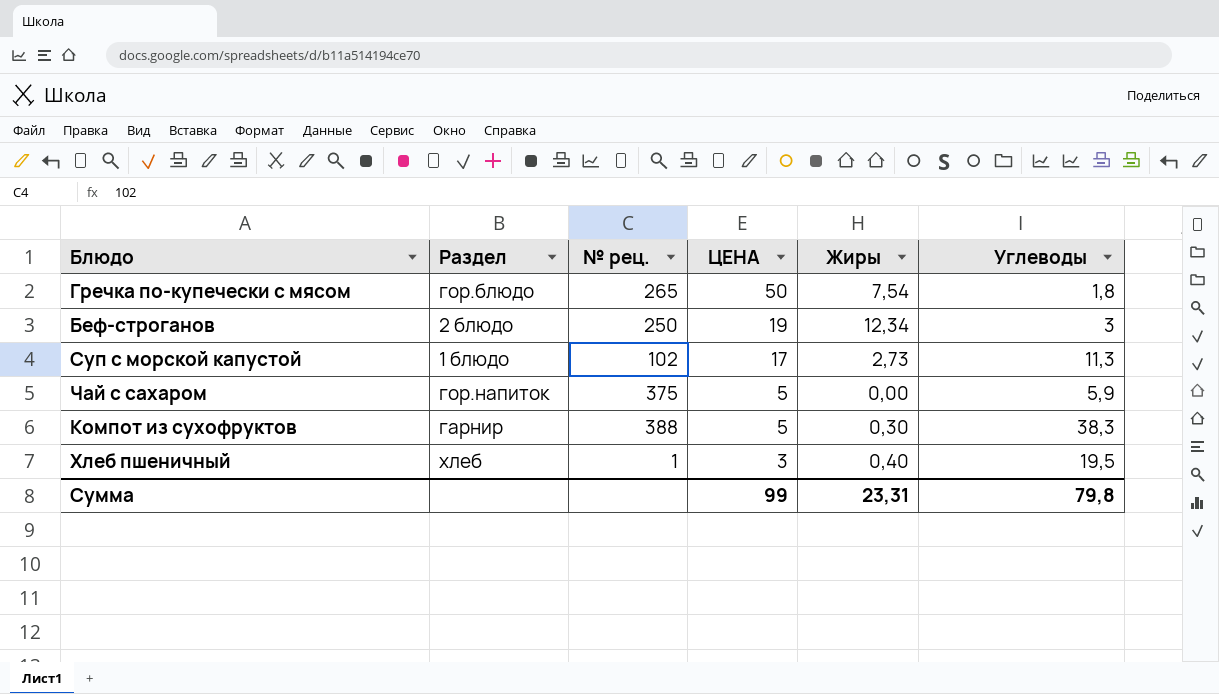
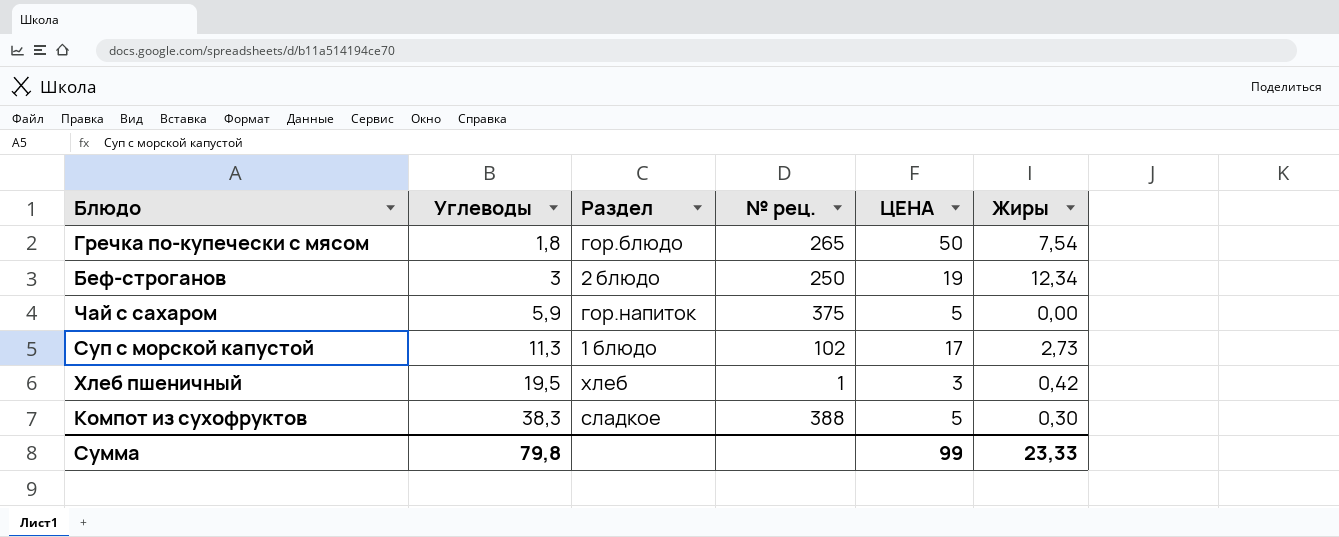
row order: ЦЕНА descending -> Углеводы ascending
column Углеводы | position: 6 -> 2
Хлеб пшеничный | Жиры: 0,40 -> 0,42
Компот из сухофруктов | Раздел: гарнир -> сладкое
Сумма | Жиры: 23,31 -> 23,33

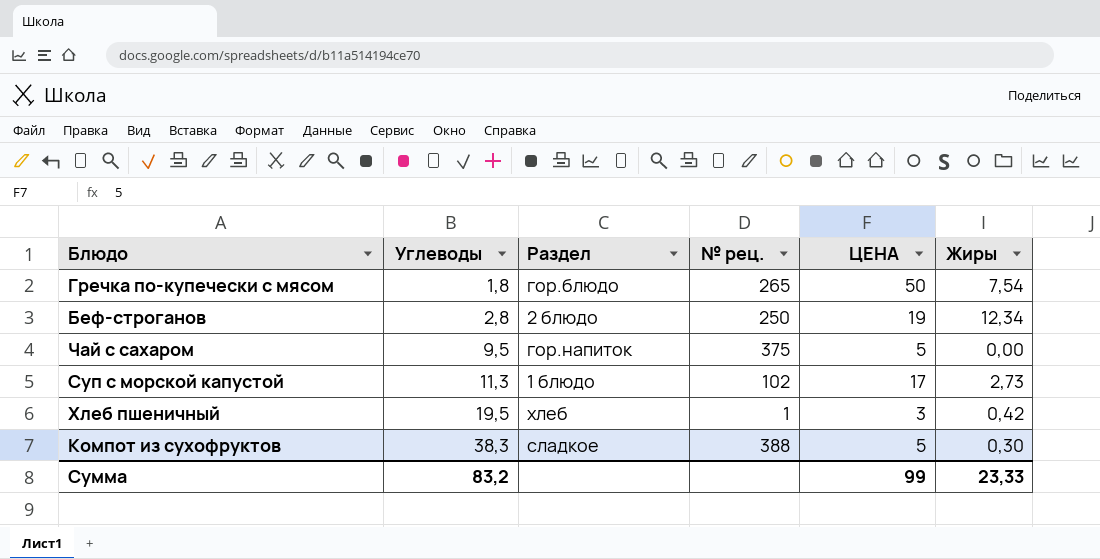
Беф-строганов | Углеводы: 3 -> 2,8
Чай с сахаром | Углеводы: 5,9 -> 9,5
Сумма | Углеводы: 79,8 -> 83,2

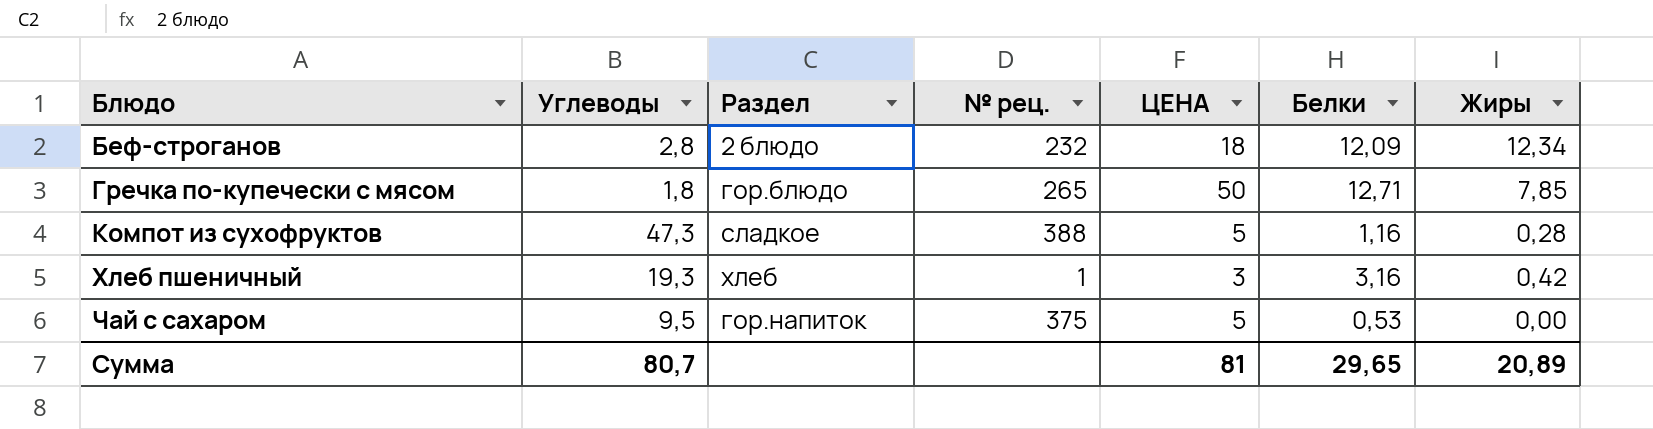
row order: Углеводы ascending -> Блюдо ascending
column Белки | position: none -> 6
row Суп с морской капустой: 11,3 | 1 блюдо | 102 | 17 | 2,73 -> none
Беф-строганов | № рец.: 250 -> 232
Беф-строганов | ЦЕНА: 19 -> 18
Гречка по-купечески с мясом | Жиры: 7,54 -> 7,85
Компот из сухофруктов | Углеводы: 38,3 -> 47,3
Компот из сухофруктов | Жиры: 0,30 -> 0,28
Хлеб пшеничный | Углеводы: 19,5 -> 19,3
Сумма | Углеводы: 83,2 -> 80,7
Сумма | ЦЕНА: 99 -> 81
Сумма | Жиры: 23,33 -> 20,89

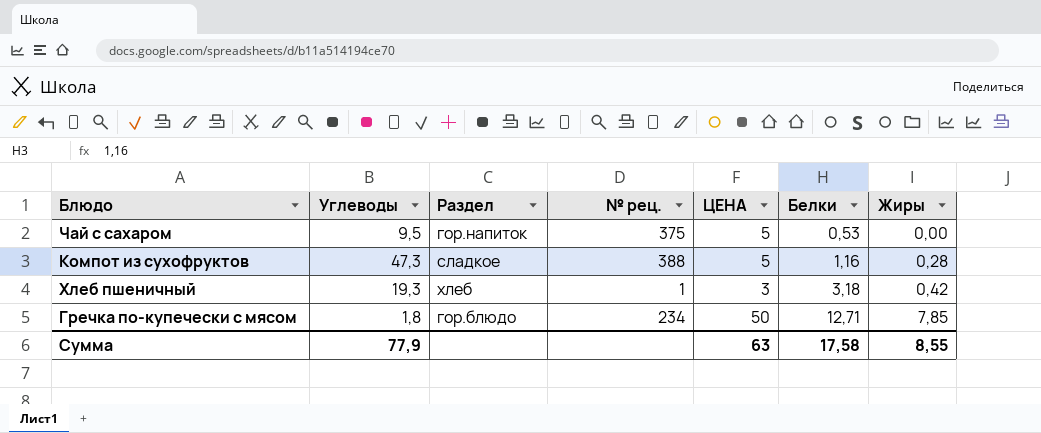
row order: Блюдо ascending -> Белки ascending
row Беф-строганов: 2,8 | 2 блюдо | 232 | 18 | 12,09 | 12,34 -> none
Хлеб пшеничный | Белки: 3,16 -> 3,18
Гречка по-купечески с мясом | № рец.: 265 -> 234
Сумма | Углеводы: 80,7 -> 77,9
Сумма | ЦЕНА: 81 -> 63
Сумма | Белки: 29,65 -> 17,58
Сумма | Жиры: 20,89 -> 8,55

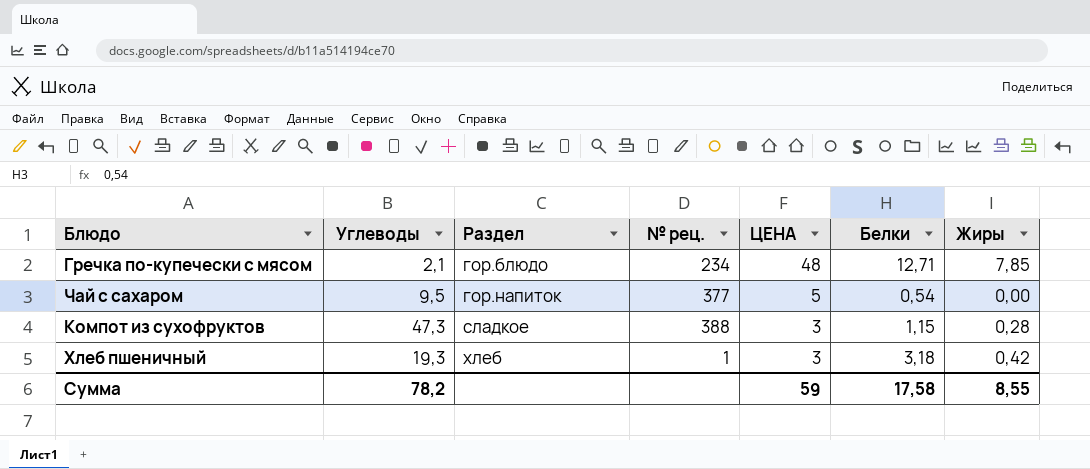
row order: Белки ascending -> Раздел ascending
Гречка по-купечески с мясом | Углеводы: 1,8 -> 2,1
Гречка по-купечески с мясом | ЦЕНА: 50 -> 48
Чай с сахаром | № рец.: 375 -> 377
Чай с сахаром | Белки: 0,53 -> 0,54
Компот из сухофруктов | ЦЕНА: 5 -> 3
Компот из сухофруктов | Белки: 1,16 -> 1,15
Сумма | Углеводы: 77,9 -> 78,2
Сумма | ЦЕНА: 63 -> 59

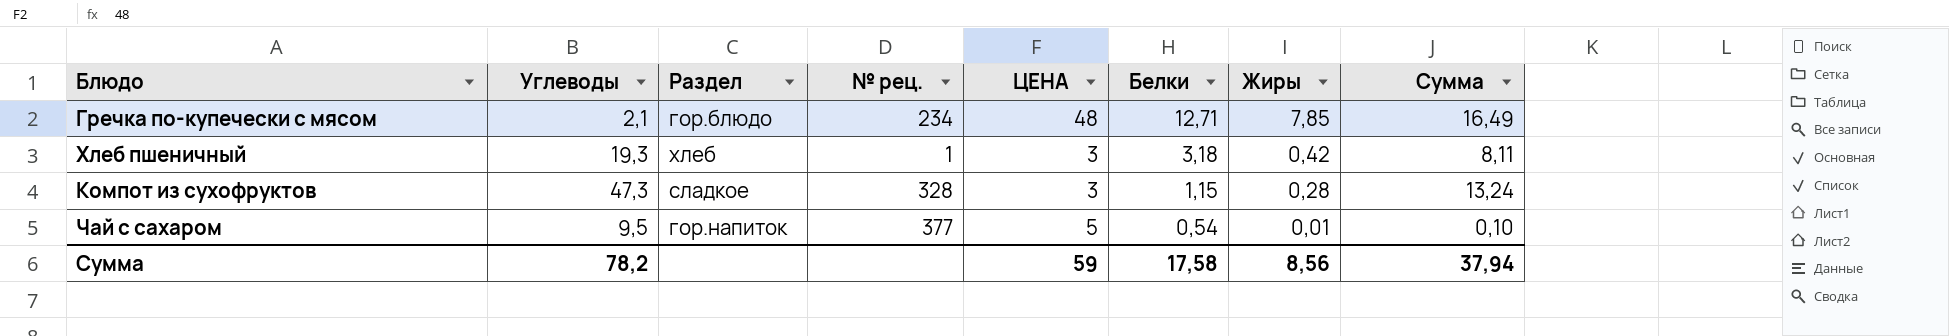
row order: Раздел ascending -> Белки descending
column Сумма | formula: none -> [Углеводы] * [Жиры]
Компот из сухофруктов | № рец.: 388 -> 328
Чай с сахаром | Жиры: 0,00 -> 0,01
Сумма | Жиры: 8,55 -> 8,56

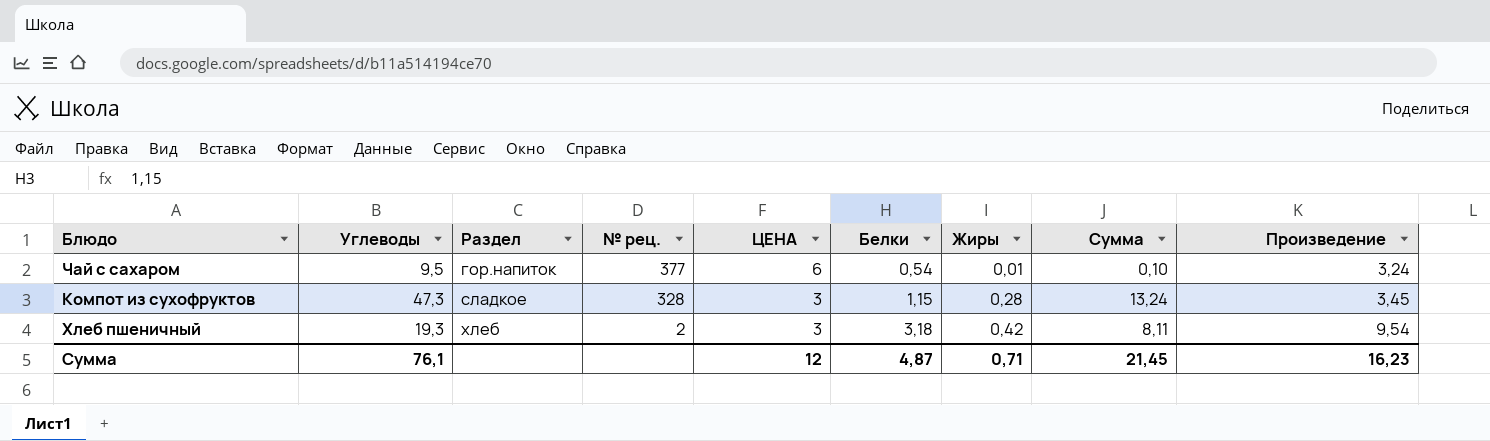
row order: Белки descending -> Раздел ascending
column Произведение | formula: none -> [ЦЕНА] * [Белки]
row Гречка по-купечески с мясом: 2,1 | гор.блюдо | 234 | 48 | 12,71 | 7,85 | 16,49 -> none
Чай с сахаром | ЦЕНА: 5 -> 6
Хлеб пшеничный | № рец.: 1 -> 2
Сумма | Углеводы: 78,2 -> 76,1
Сумма | ЦЕНА: 59 -> 12
Сумма | Белки: 17,58 -> 4,87
Сумма | Жиры: 8,56 -> 0,71
Сумма | Сумма: 37,94 -> 21,45

